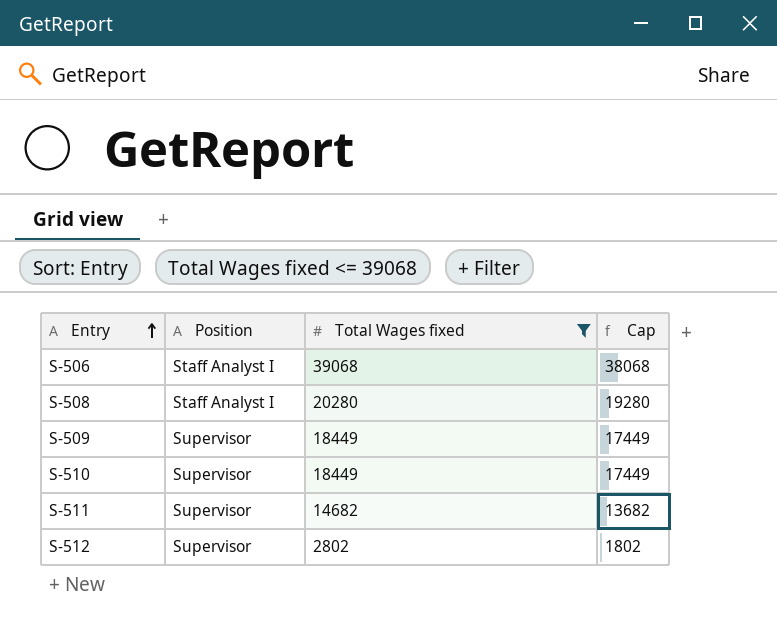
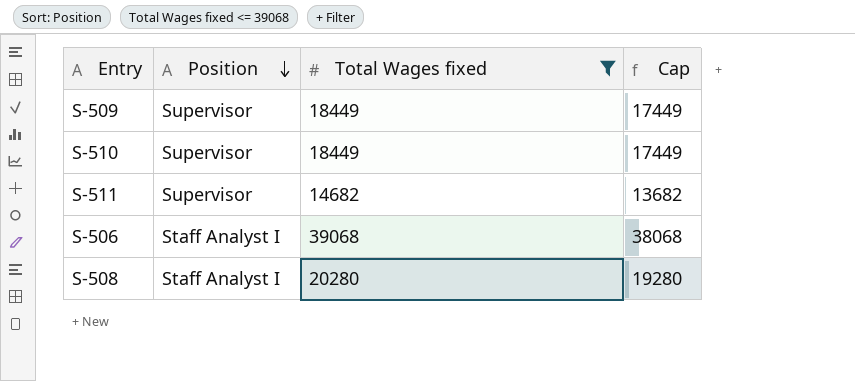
row order: Entry ascending -> Position descending
row S-512: Supervisor | 2802 | 1802 -> none

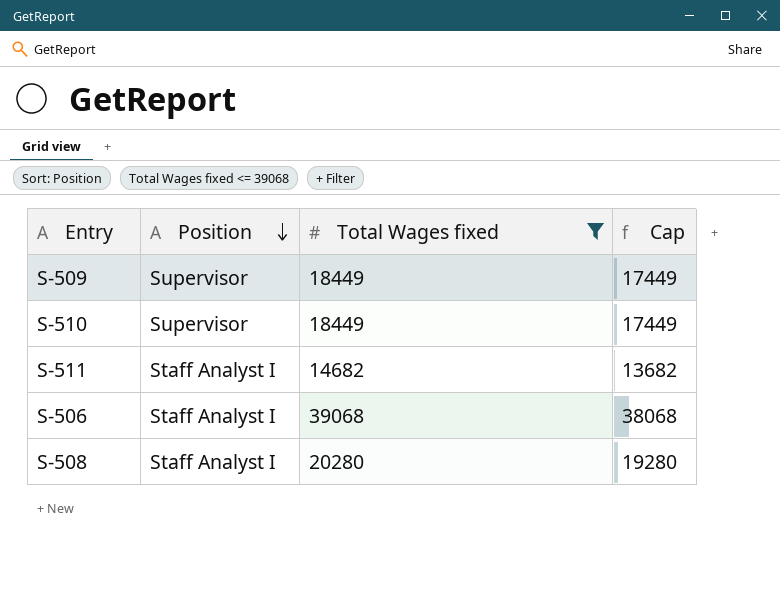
S-511 | Position: Supervisor -> Staff Analyst I

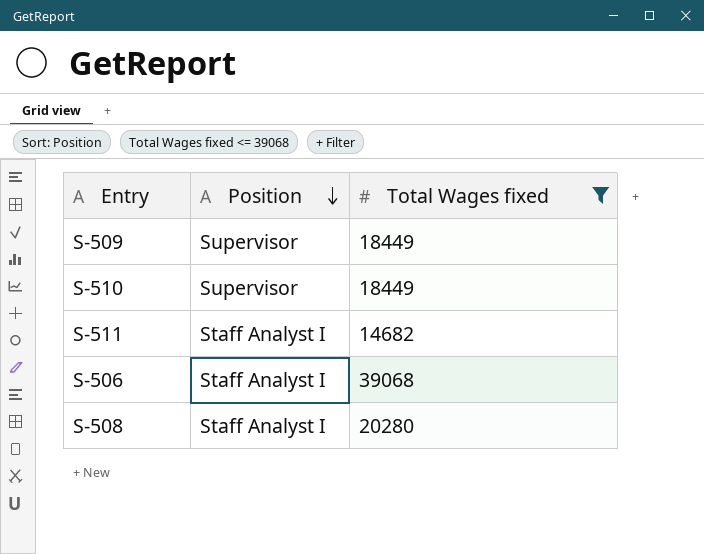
column Cap | formula: [Total Wages fixed] - 1000 -> none

